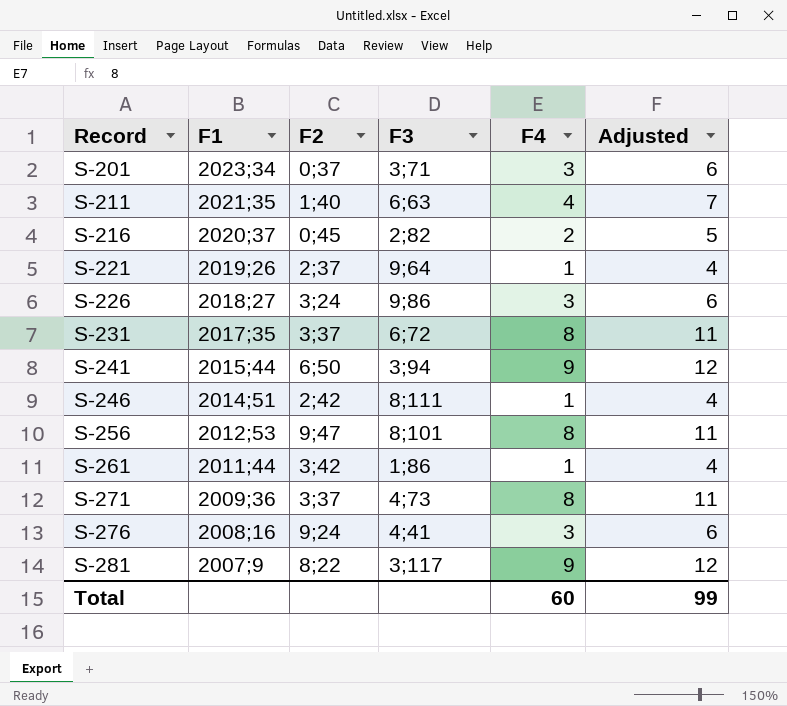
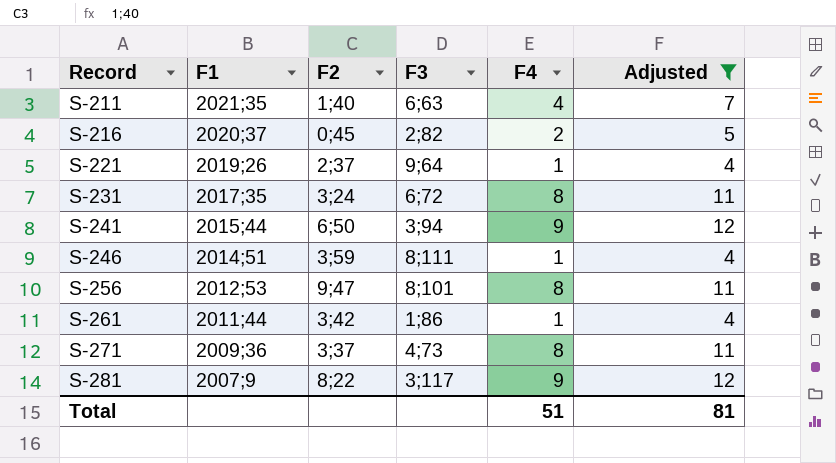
filter: none -> Adjusted != 6
S-231 | F2: 3;37 -> 3;24
S-246 | F2: 2;42 -> 3;59
Total | F4: 60 -> 51
Total | Adjusted: 99 -> 81

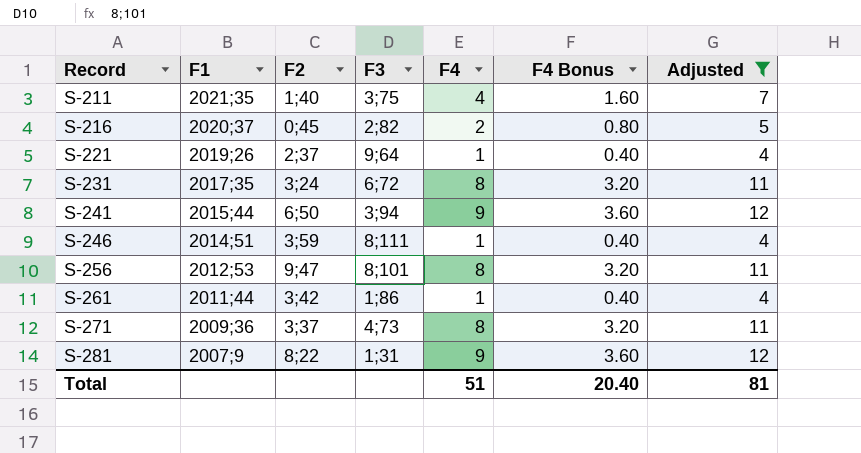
column F4 Bonus | formula: none -> [F4] * 0.4
S-211 | F3: 6;63 -> 3;75
S-281 | F3: 3;117 -> 1;31

